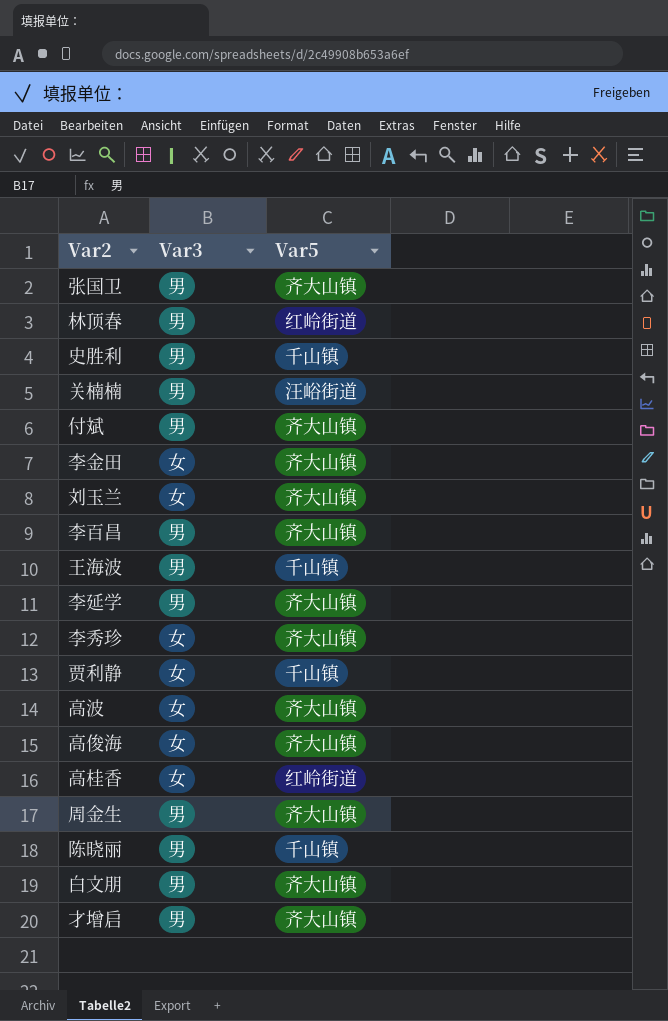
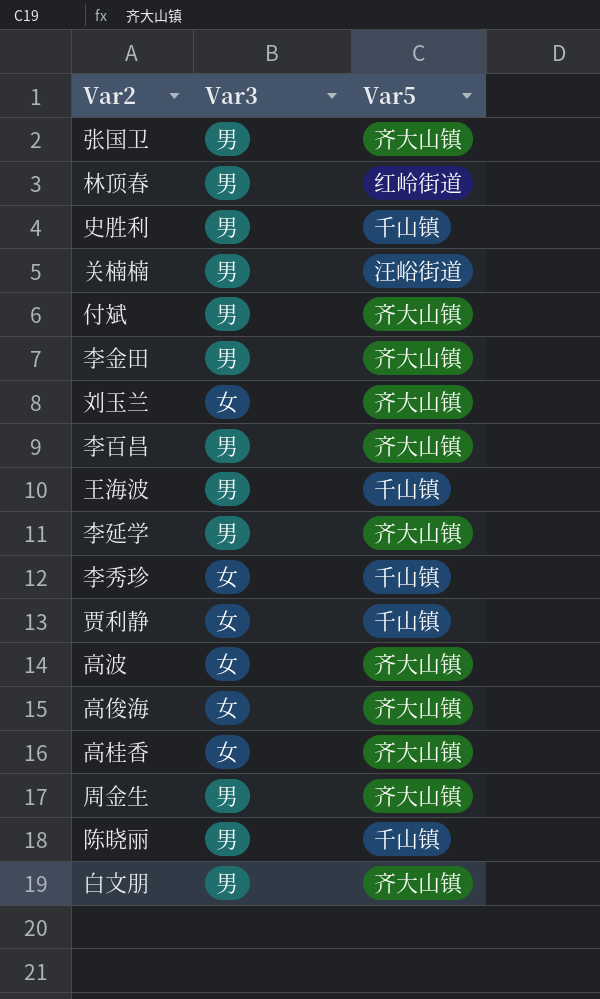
row 才增启: 男 | 齐大山镇 -> none
李金田 | Var3: 女 -> 男
李秀珍 | Var5: 齐大山镇 -> 千山镇
高桂香 | Var5: 红岭街道 -> 齐大山镇

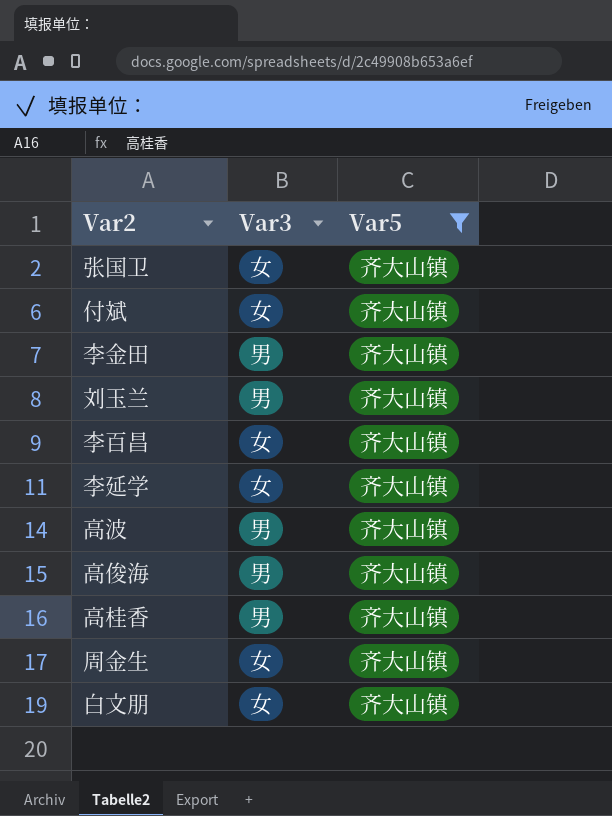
filter: none -> Var5 = 齐大山镇
张国卫 | Var3: 男 -> 女
付斌 | Var3: 男 -> 女
刘玉兰 | Var3: 女 -> 男
李百昌 | Var3: 男 -> 女
李延学 | Var3: 男 -> 女
高波 | Var3: 女 -> 男
高俊海 | Var3: 女 -> 男
高桂香 | Var3: 女 -> 男
周金生 | Var3: 男 -> 女
白文朋 | Var3: 男 -> 女

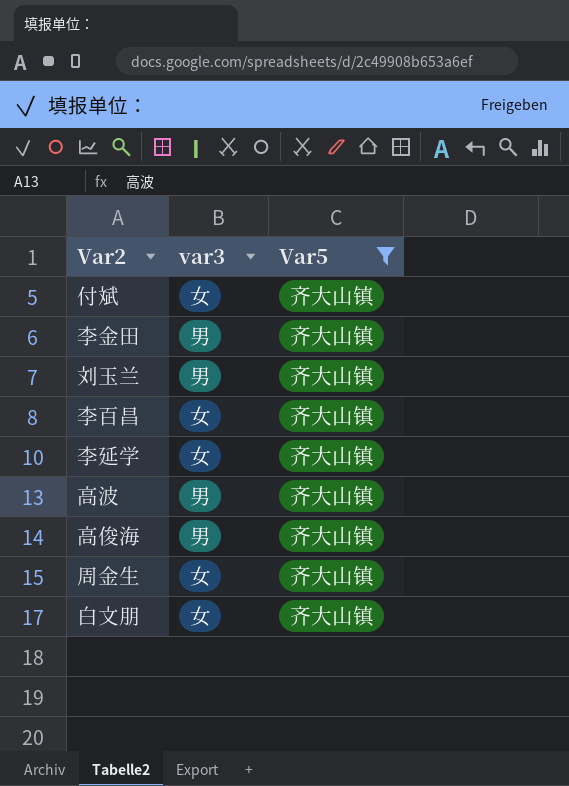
column name: Var3 -> var3
row 张国卫: 女 | 齐大山镇 -> none
row 高桂香: 男 | 齐大山镇 -> none

